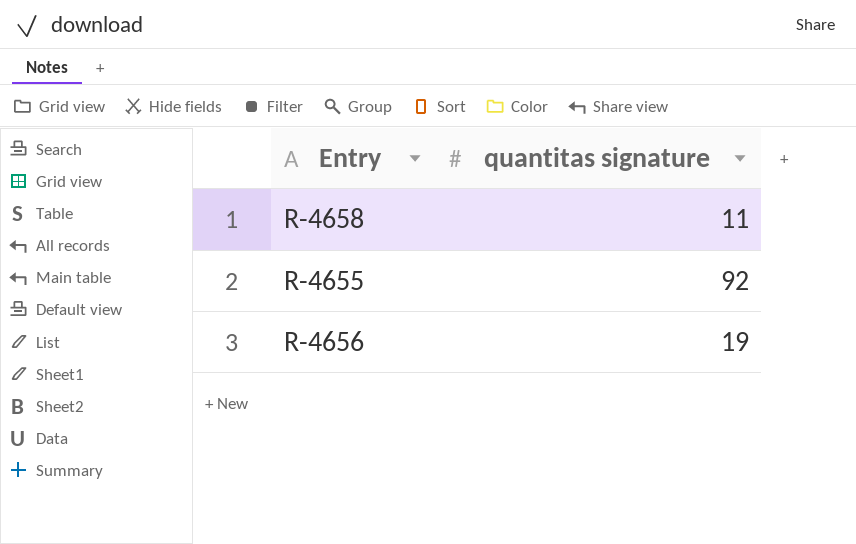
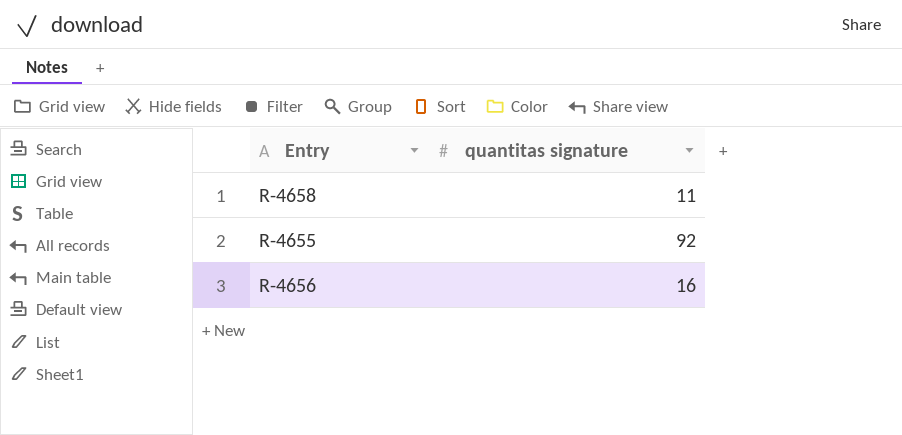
R-4656 | quantitas signature: 19 -> 16

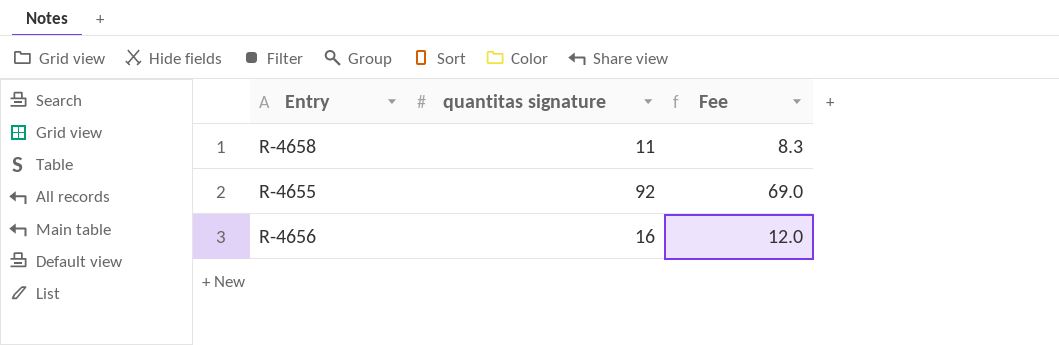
column Fee | formula: none -> [quantitas signature] * 0.75

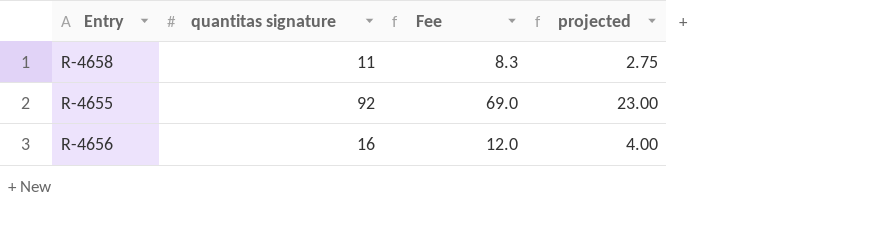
column projected | formula: none -> [quantitas signature] * 0.25

